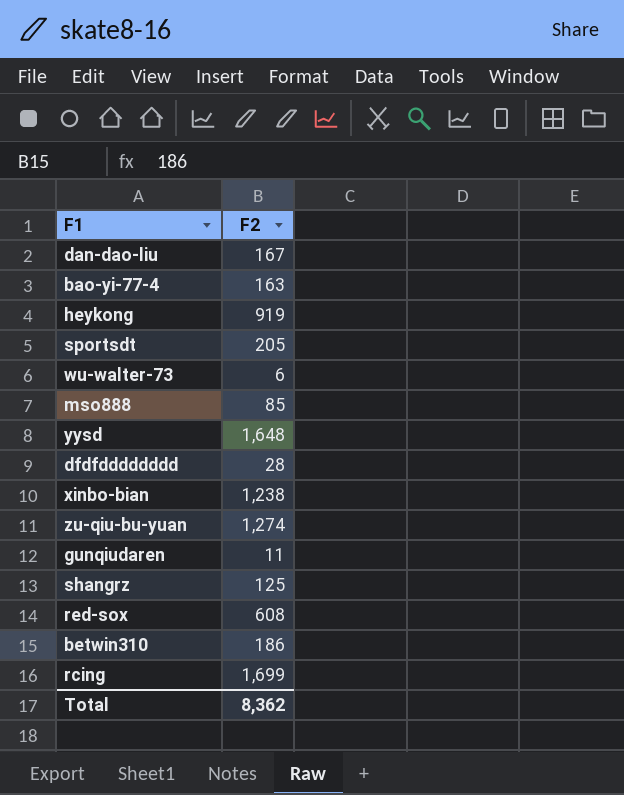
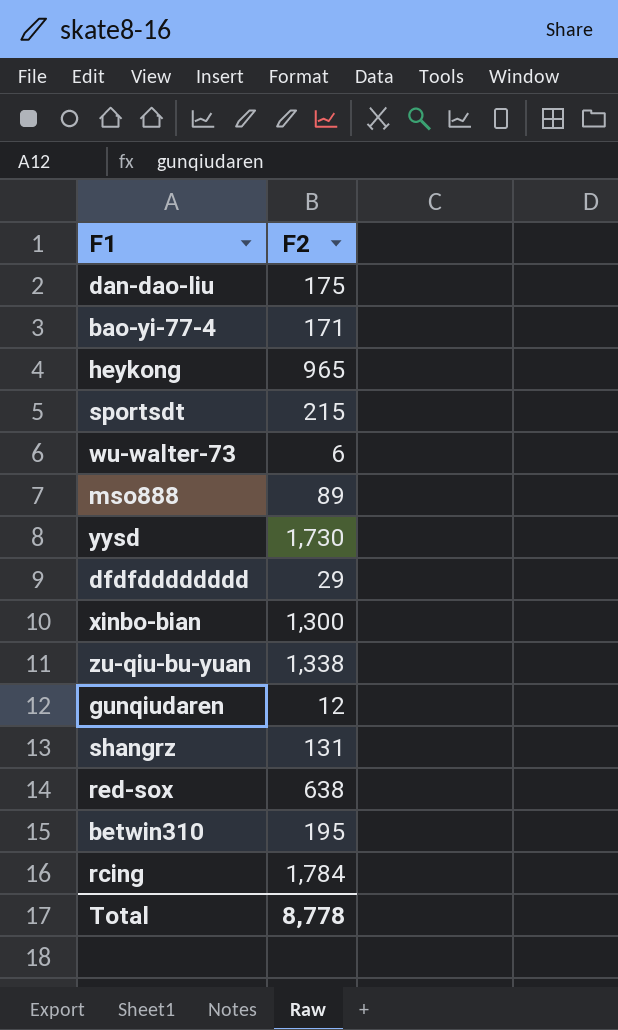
dan-dao-liu | F2: 167 -> 175
bao-yi-77-4 | F2: 163 -> 171
heykong | F2: 919 -> 965
sportsdt | F2: 205 -> 215
mso888 | F2: 85 -> 89
yysd | F2: 1,648 -> 1,730
dfdfdddddddd | F2: 28 -> 29
xinbo-bian | F2: 1,238 -> 1,300
zu-qiu-bu-yuan | F2: 1,274 -> 1,338
gunqiudaren | F2: 11 -> 12
shangrz | F2: 125 -> 131
red-sox | F2: 608 -> 638
betwin310 | F2: 186 -> 195
rcing | F2: 1,699 -> 1,784
Total | F2: 8,362 -> 8,778

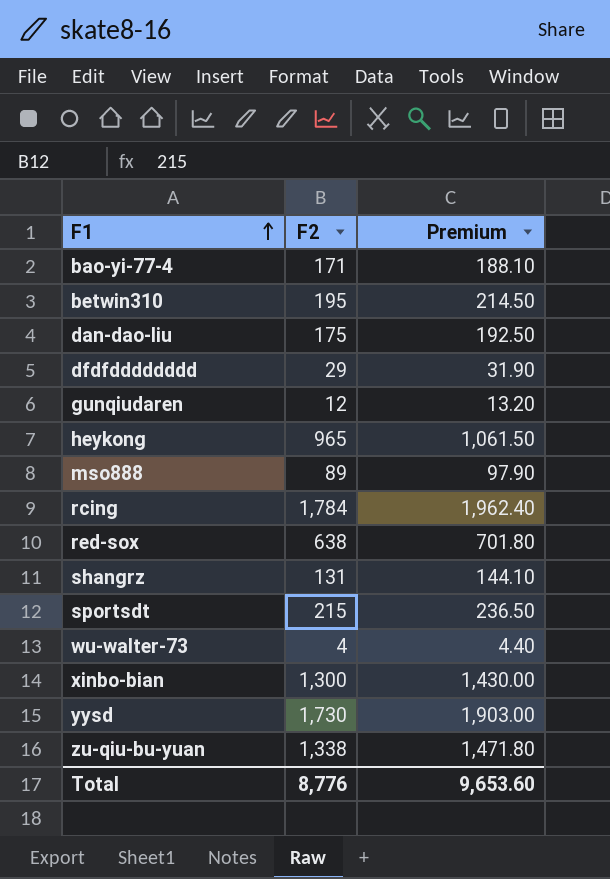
row order: none -> F1 ascending
column Premium | formula: none -> [F2] * 1.1
wu-walter-73 | F2: 6 -> 4
Total | F2: 8,778 -> 8,776

